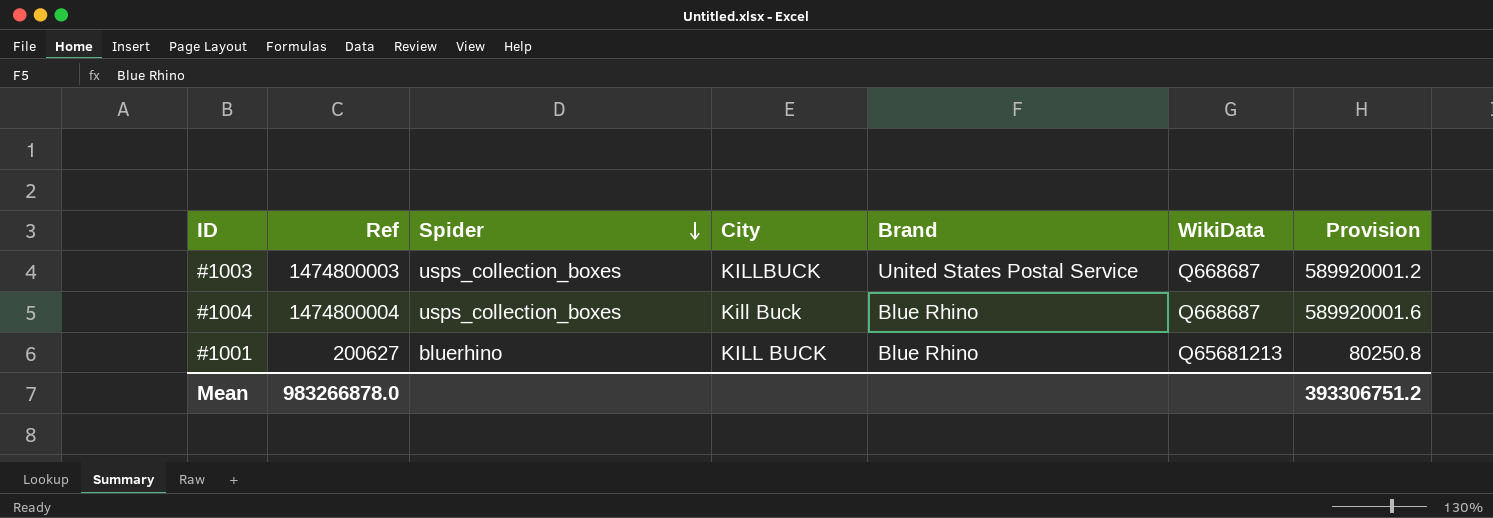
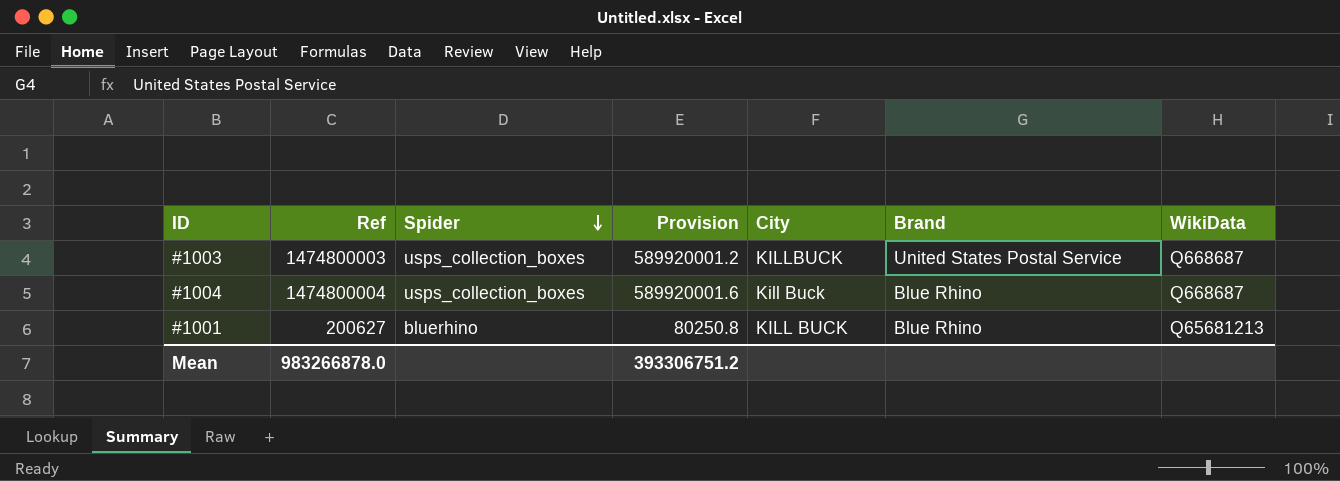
column Provision | position: 7 -> 4

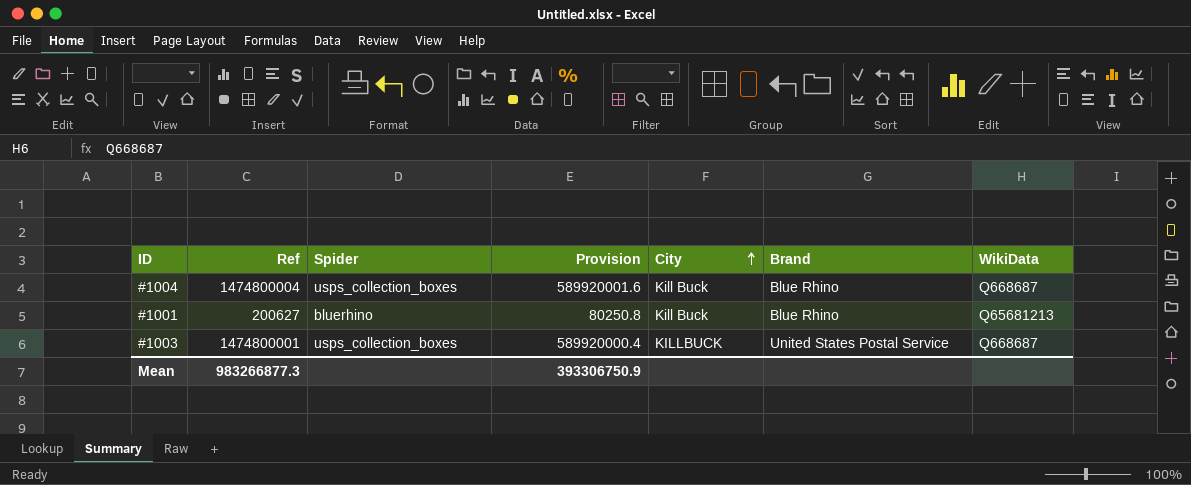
row order: Spider descending -> City ascending
#1001 | City: KILL BUCK -> Kill Buck
#1003 | Ref: 1474800003 -> 1474800001
#1003 | Provision: 589920001.2 -> 589920000.4
Mean | Ref: 983266878.0 -> 983266877.3
Mean | Provision: 393306751.2 -> 393306750.9

